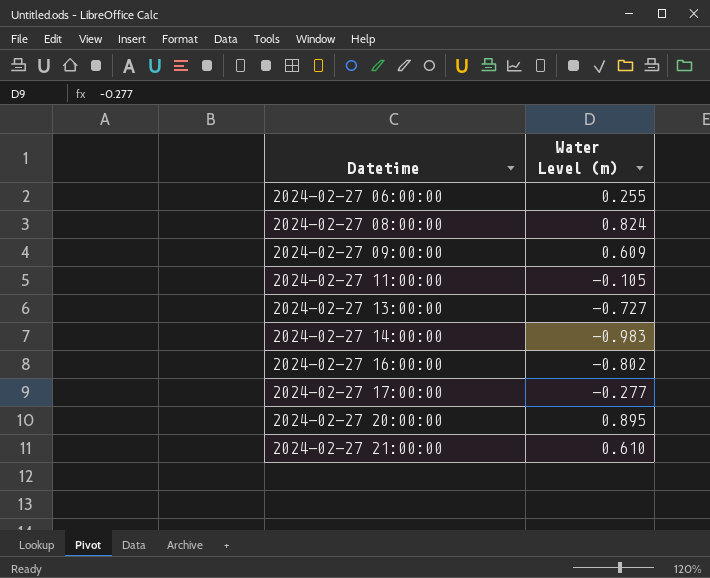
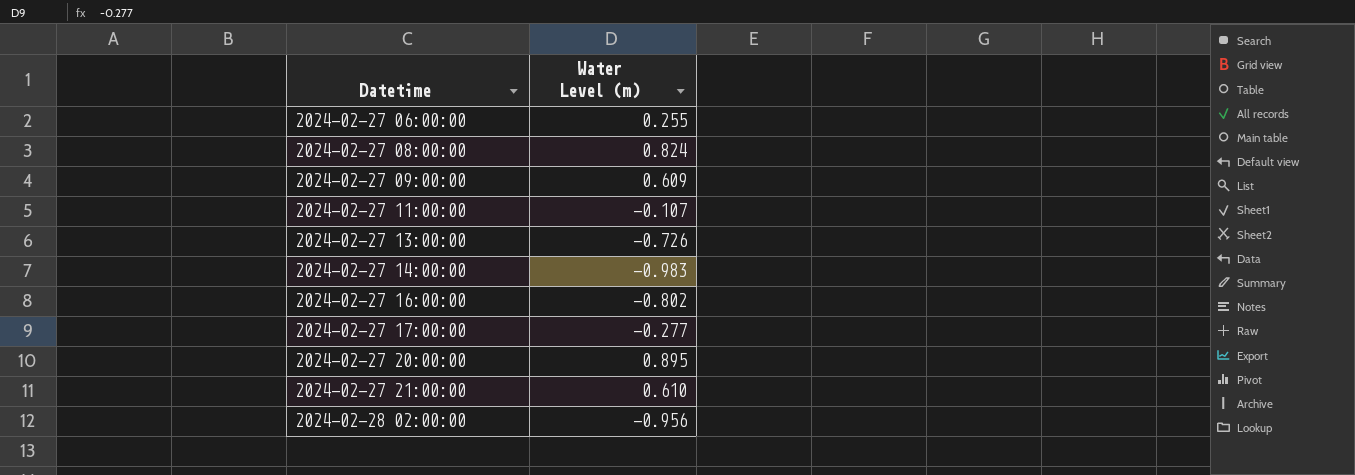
2024-02-27 11:00:00 | Water Level (m): -0.105 -> -0.107
2024-02-27 13:00:00 | Water Level (m): -0.727 -> -0.726
row 2024-02-28 02:00:00: none -> -0.956

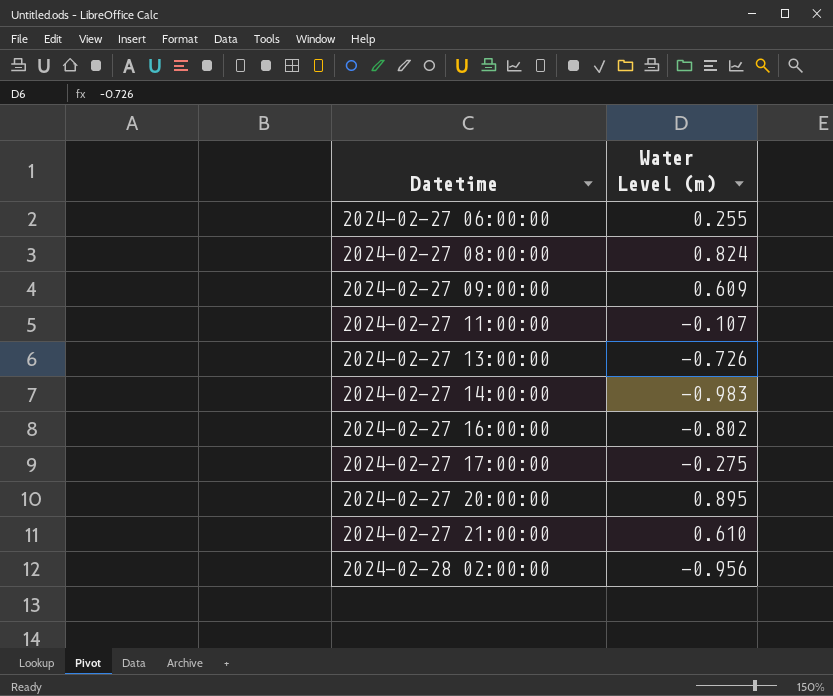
2024-02-27 17:00:00 | Water Level (m): -0.277 -> -0.275

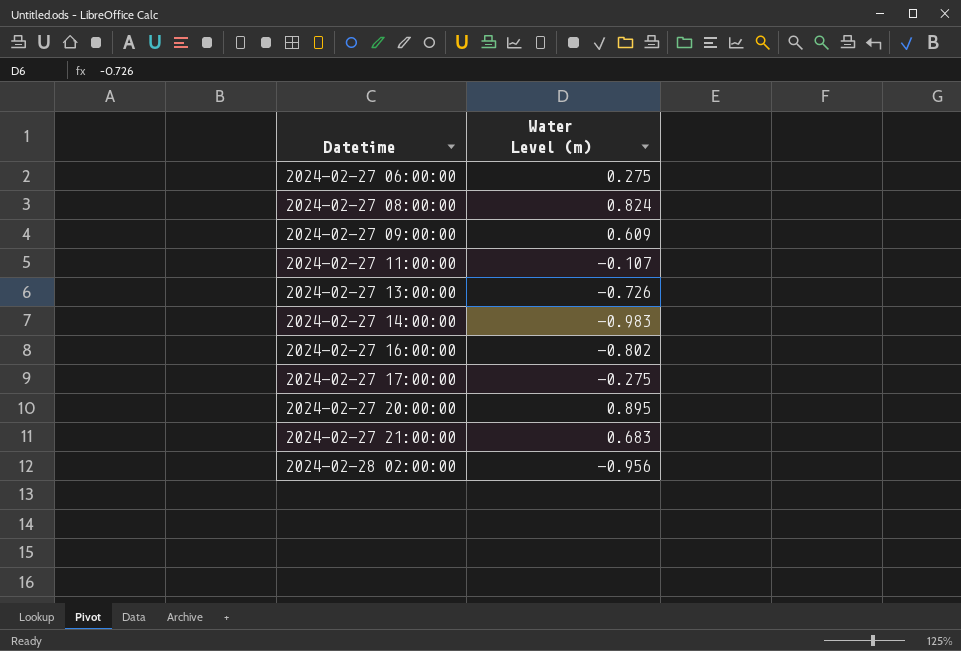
2024-02-27 06:00:00 | Water Level (m): 0.255 -> 0.275
2024-02-27 21:00:00 | Water Level (m): 0.610 -> 0.683

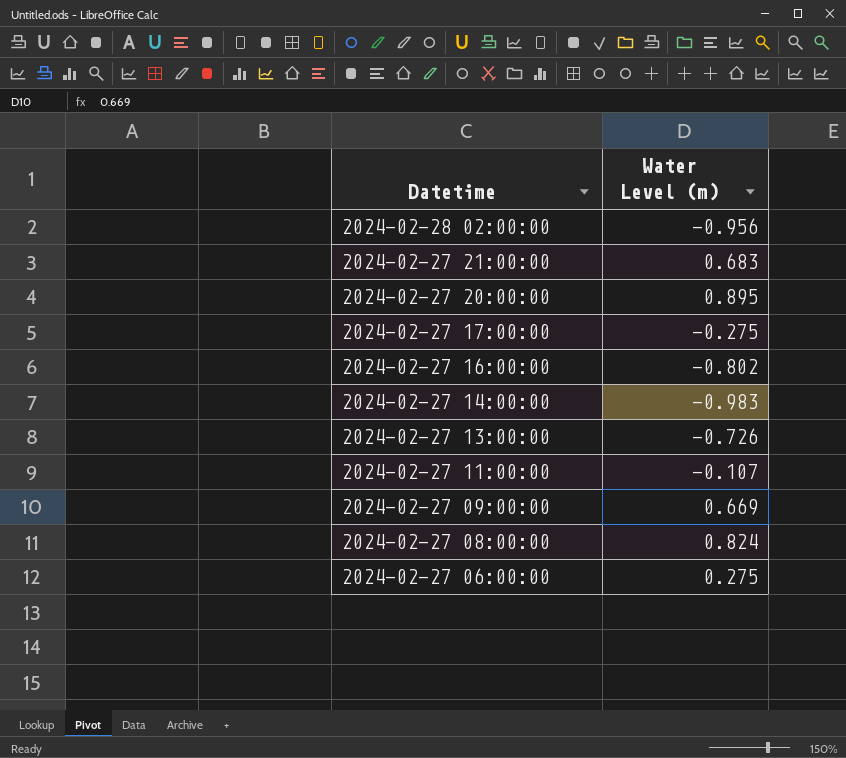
row order: Datetime ascending -> Datetime descending
2024-02-27 09:00:00 | Water Level (m): 0.609 -> 0.669

